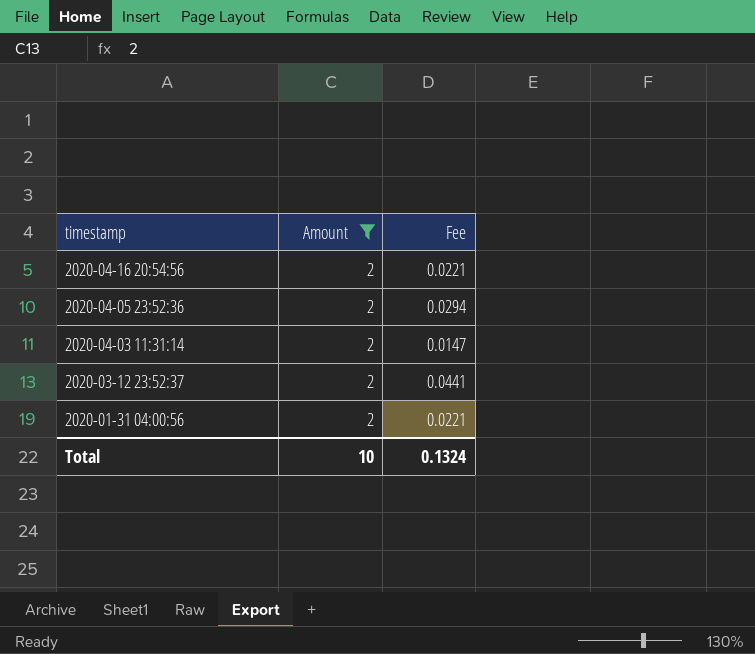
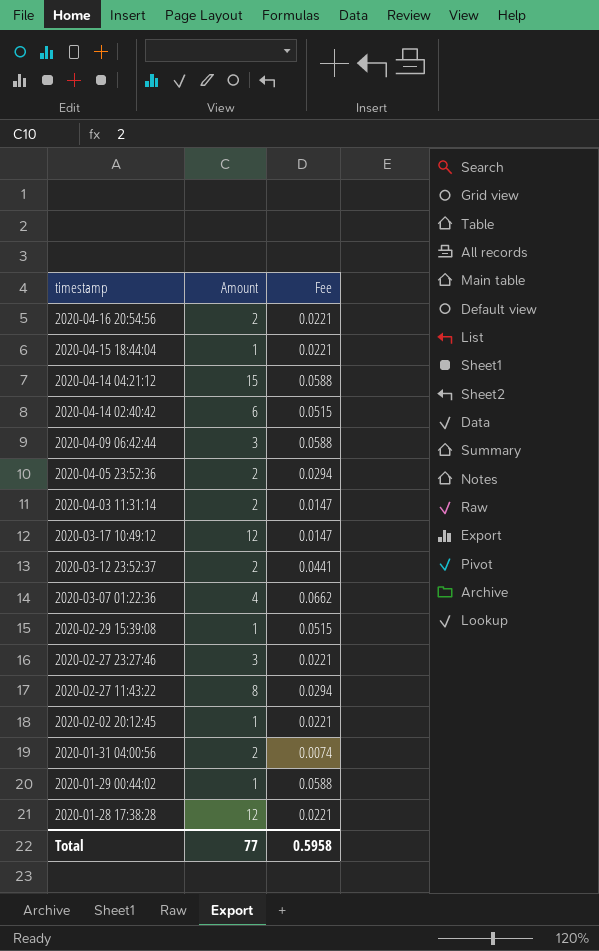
filter: Amount = 2 -> none
2020-01-31 04:00:56 | Fee: 0.0221 -> 0.0074
Total | Amount: 10 -> 77
Total | Fee: 0.1324 -> 0.5958

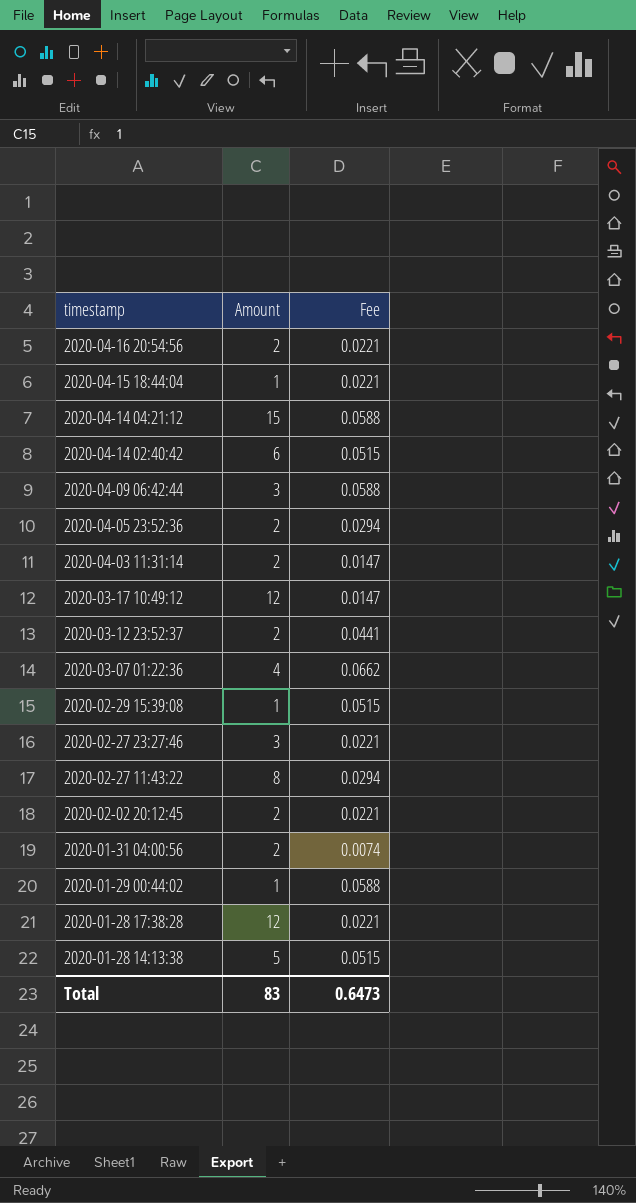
2020-02-02 20:12:45 | Amount: 1 -> 2
row 2020-01-28 14:13:38: none -> 5 | 0.0515
Total | Amount: 77 -> 83
Total | Fee: 0.5958 -> 0.6473

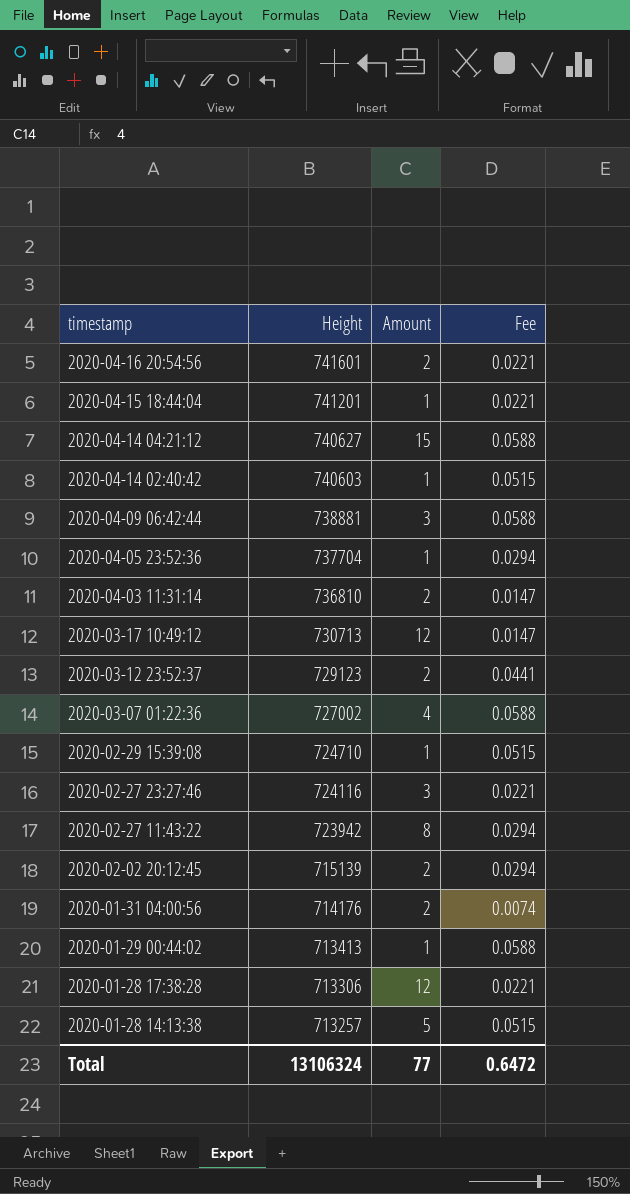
column Height | position: none -> 2
2020-04-14 02:40:42 | Amount: 6 -> 1
2020-04-05 23:52:36 | Amount: 2 -> 1
2020-03-07 01:22:36 | Fee: 0.0662 -> 0.0588
2020-02-02 20:12:45 | Fee: 0.0221 -> 0.0294
Total | Amount: 83 -> 77
Total | Fee: 0.6473 -> 0.6472

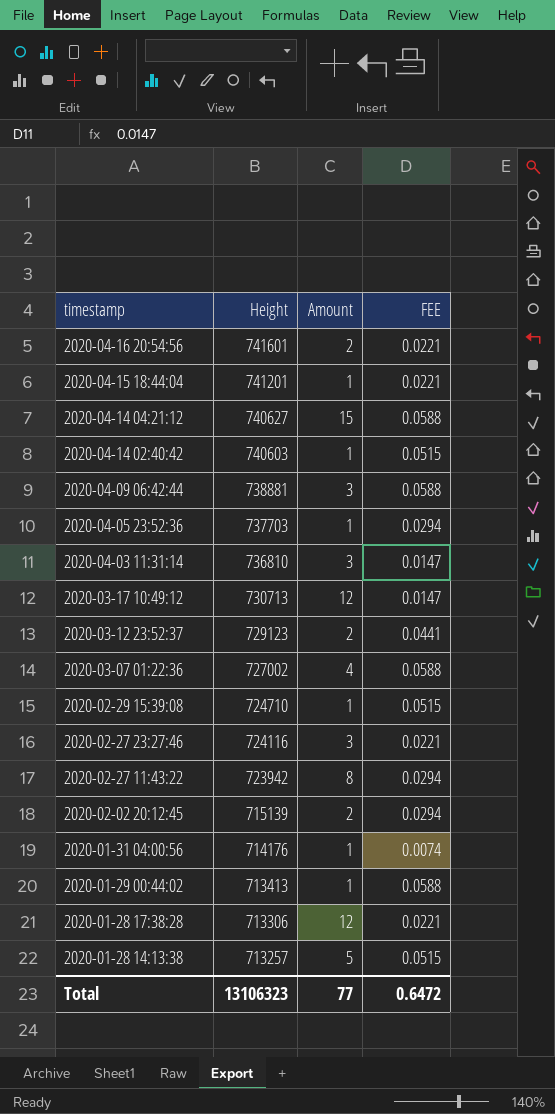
column name: Fee -> FEE
2020-04-05 23:52:36 | Height: 737704 -> 737703
2020-04-03 11:31:14 | Amount: 2 -> 3
2020-01-31 04:00:56 | Amount: 2 -> 1
Total | Height: 13106324 -> 13106323

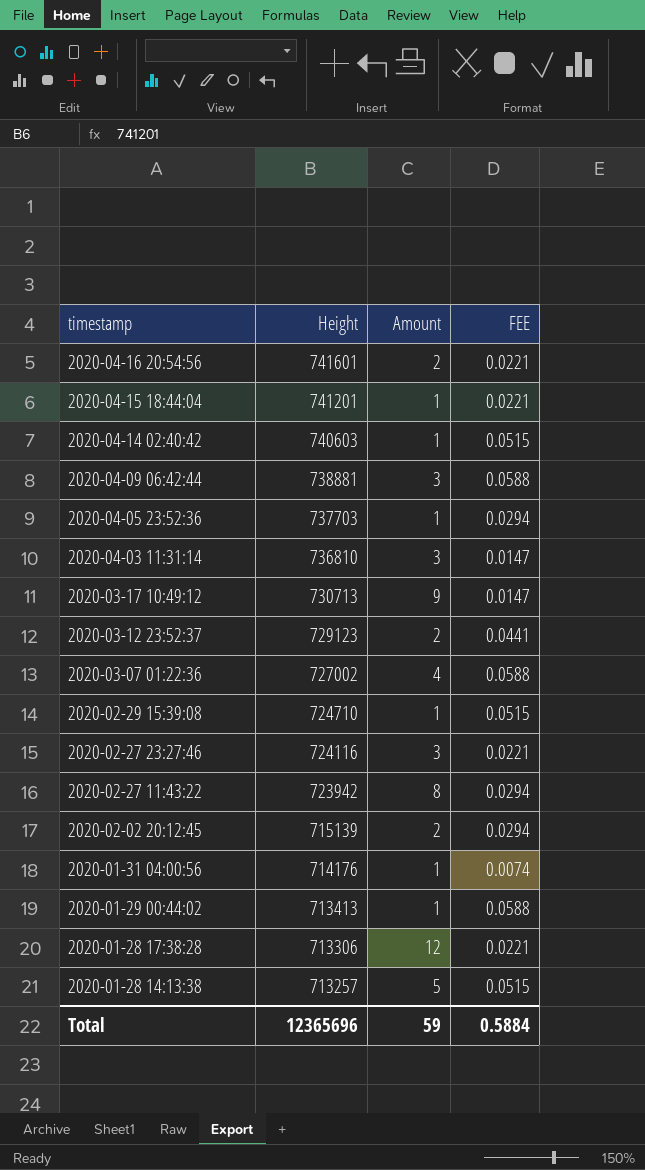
row 2020-04-14 04:21:12: 740627 | 15 | 0.0588 -> none
2020-03-17 10:49:12 | Amount: 12 -> 9
Total | Height: 13106323 -> 12365696
Total | Amount: 77 -> 59
Total | FEE: 0.6472 -> 0.5884

